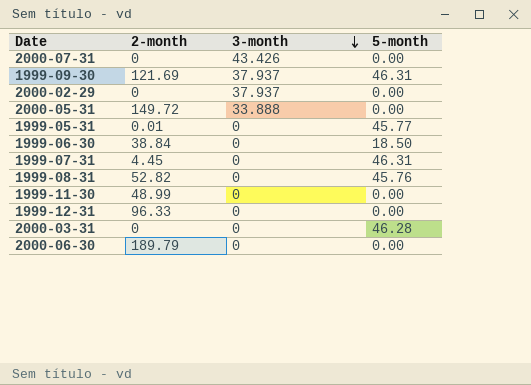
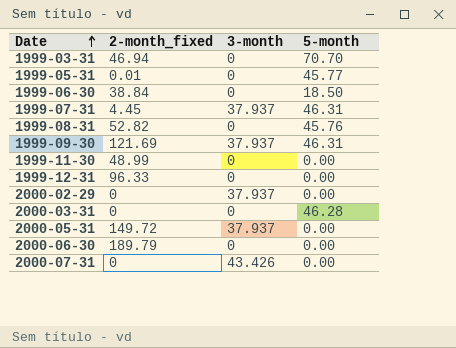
row order: 3-month descending -> Date ascending
column name: 2-month -> 2-month_fixed
row 1999-03-31: none -> 46.94 | 0 | 70.70
1999-07-31 | 3-month: 0 -> 37.937
2000-05-31 | 3-month: 33.888 -> 37.937

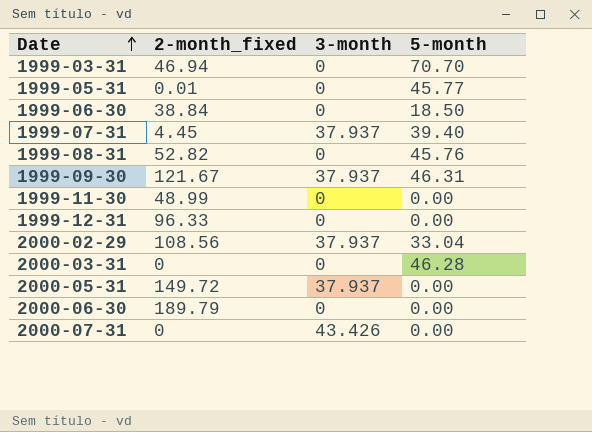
1999-07-31 | 5-month: 46.31 -> 39.40
1999-09-30 | 2-month_fixed: 121.69 -> 121.67
2000-02-29 | 2-month_fixed: 0 -> 108.56
2000-02-29 | 5-month: 0.00 -> 33.04

